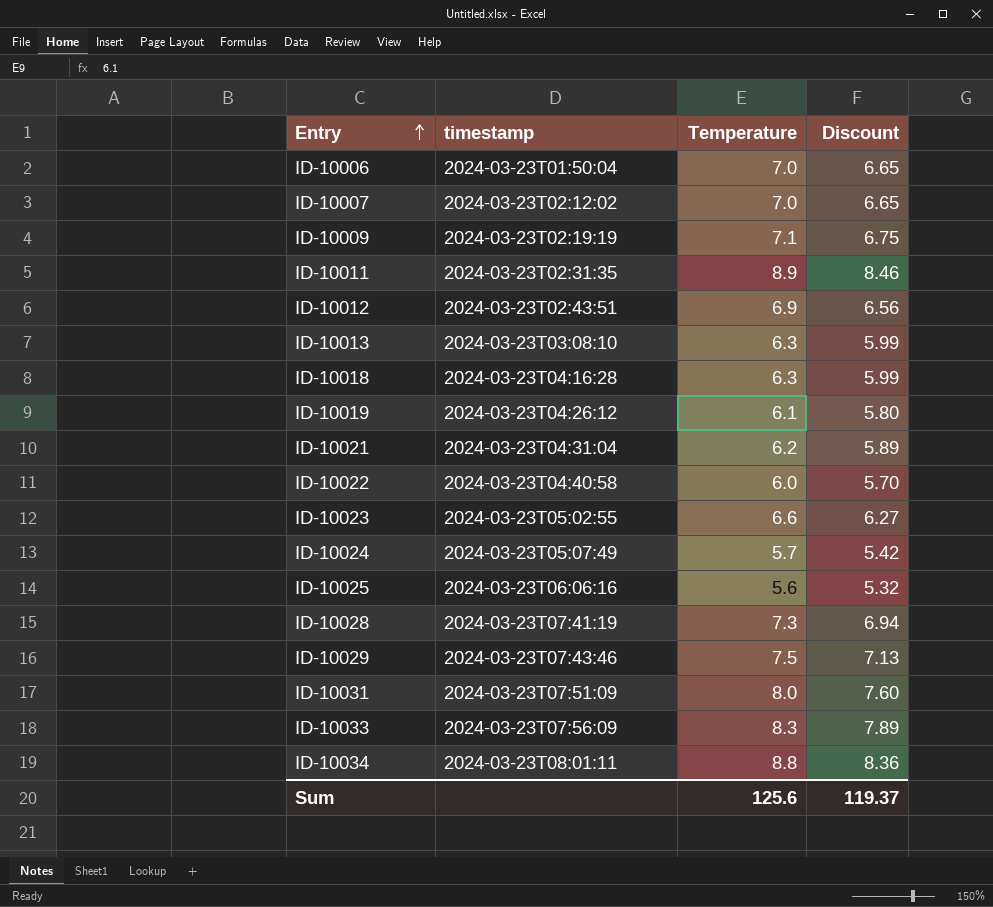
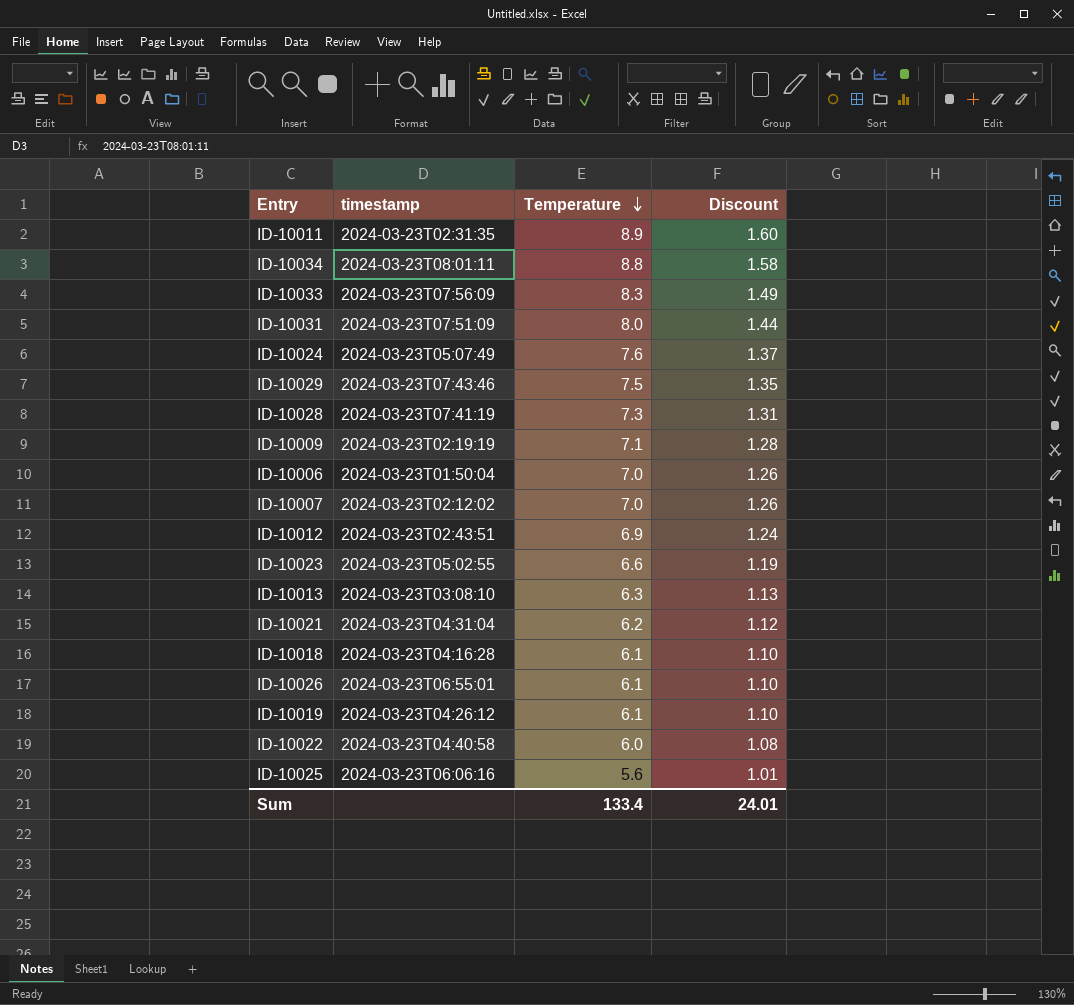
row order: Entry ascending -> Temperature descending
column Discount | formula: [Temperature] * 0.95 -> [Temperature] * 0.18
ID-10024 | Temperature: 5.7 -> 7.6
ID-10018 | Temperature: 6.3 -> 6.1
row ID-10026: none -> 2024-03-23T06:55:01 | 6.1 | 1.10
Sum | Temperature: 125.6 -> 133.4
Sum | Discount: 119.37 -> 24.01

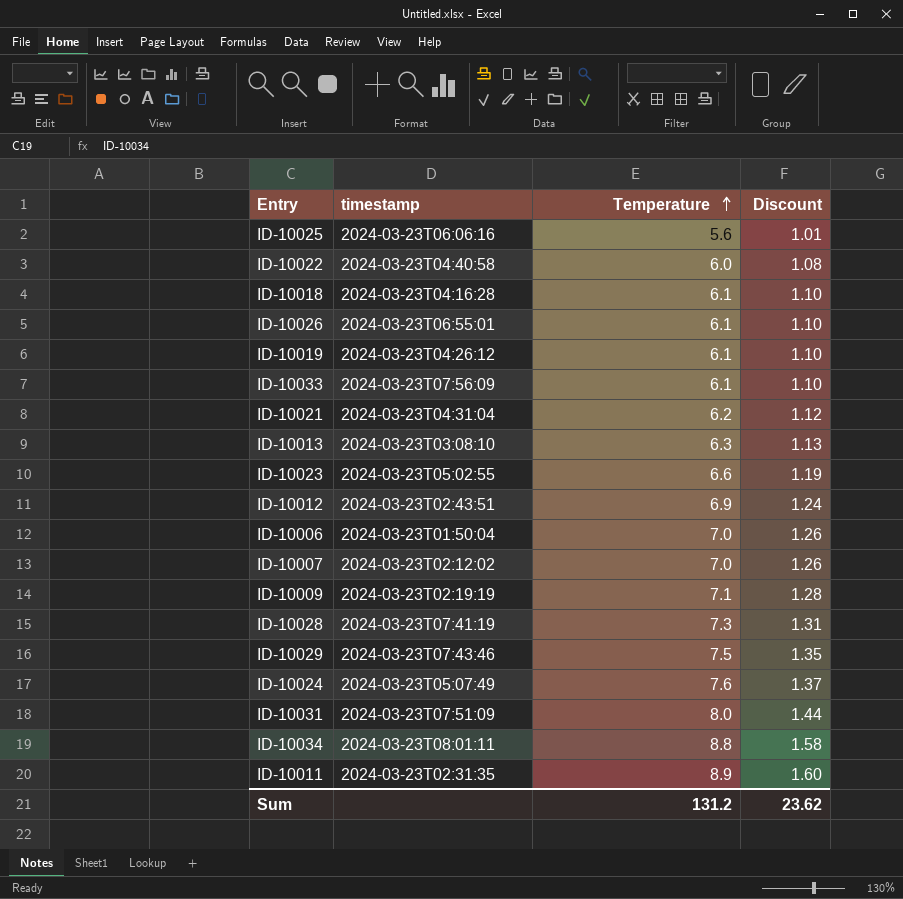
row order: Temperature descending -> Temperature ascending
ID-10033 | Temperature: 8.3 -> 6.1
ID-10033 | Discount: 1.49 -> 1.10
Sum | Temperature: 133.4 -> 131.2
Sum | Discount: 24.01 -> 23.62

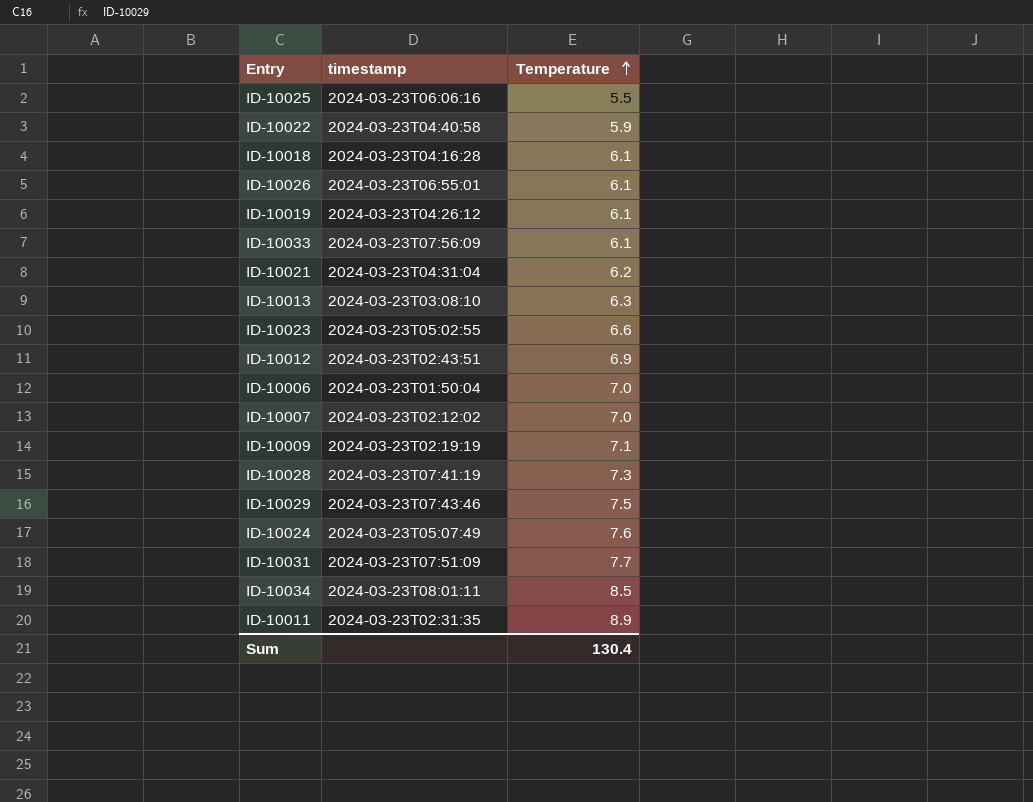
column Discount | formula: [Temperature] * 0.18 -> none
ID-10025 | Temperature: 5.6 -> 5.5
ID-10022 | Temperature: 6.0 -> 5.9
ID-10031 | Temperature: 8.0 -> 7.7
ID-10034 | Temperature: 8.8 -> 8.5
Sum | Temperature: 131.2 -> 130.4

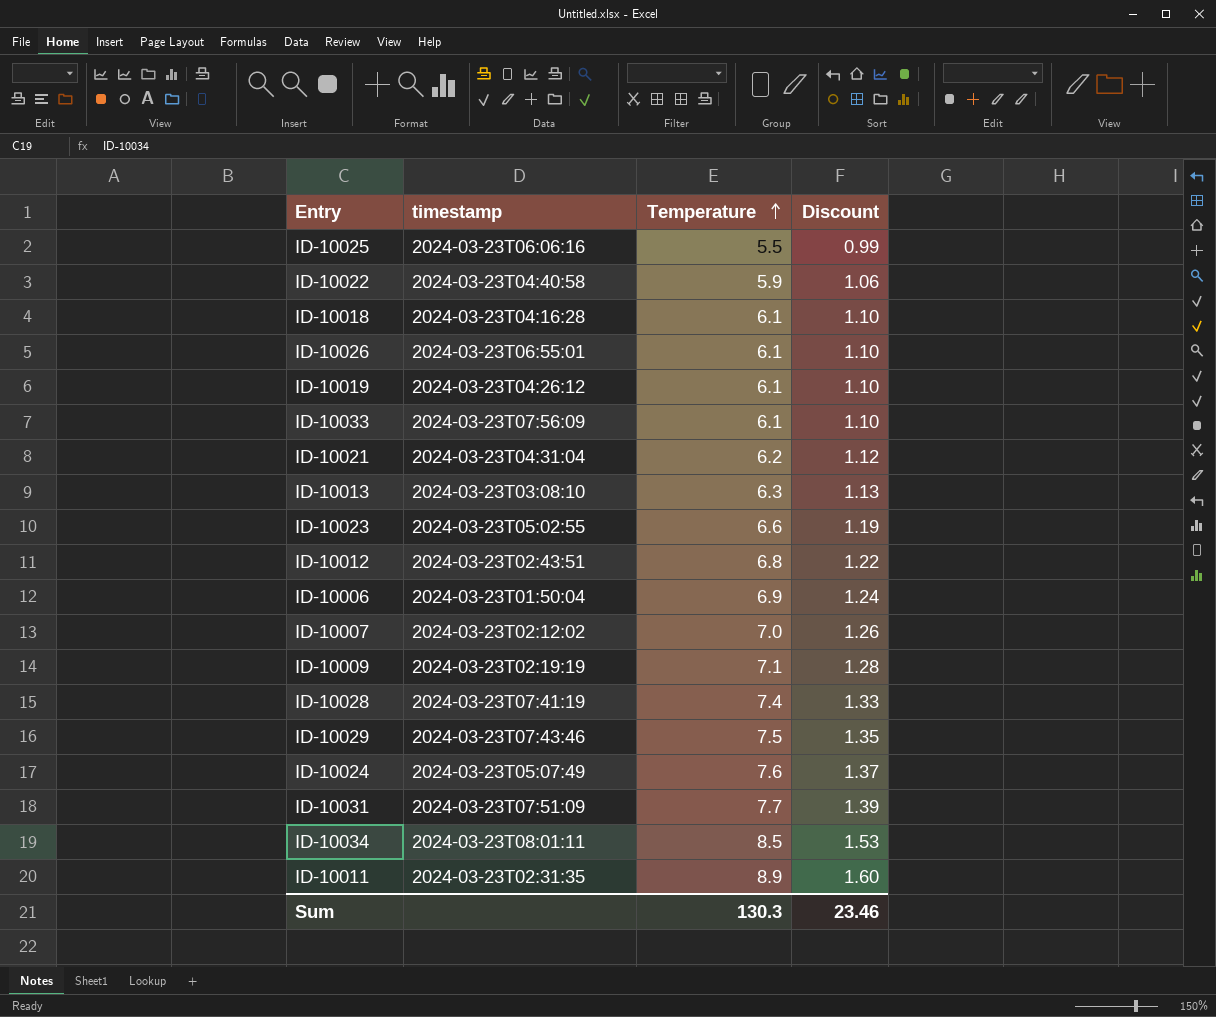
column Discount | formula: none -> [Temperature] * 0.18
ID-10012 | Temperature: 6.9 -> 6.8
ID-10006 | Temperature: 7.0 -> 6.9
ID-10028 | Temperature: 7.3 -> 7.4
Sum | Temperature: 130.4 -> 130.3

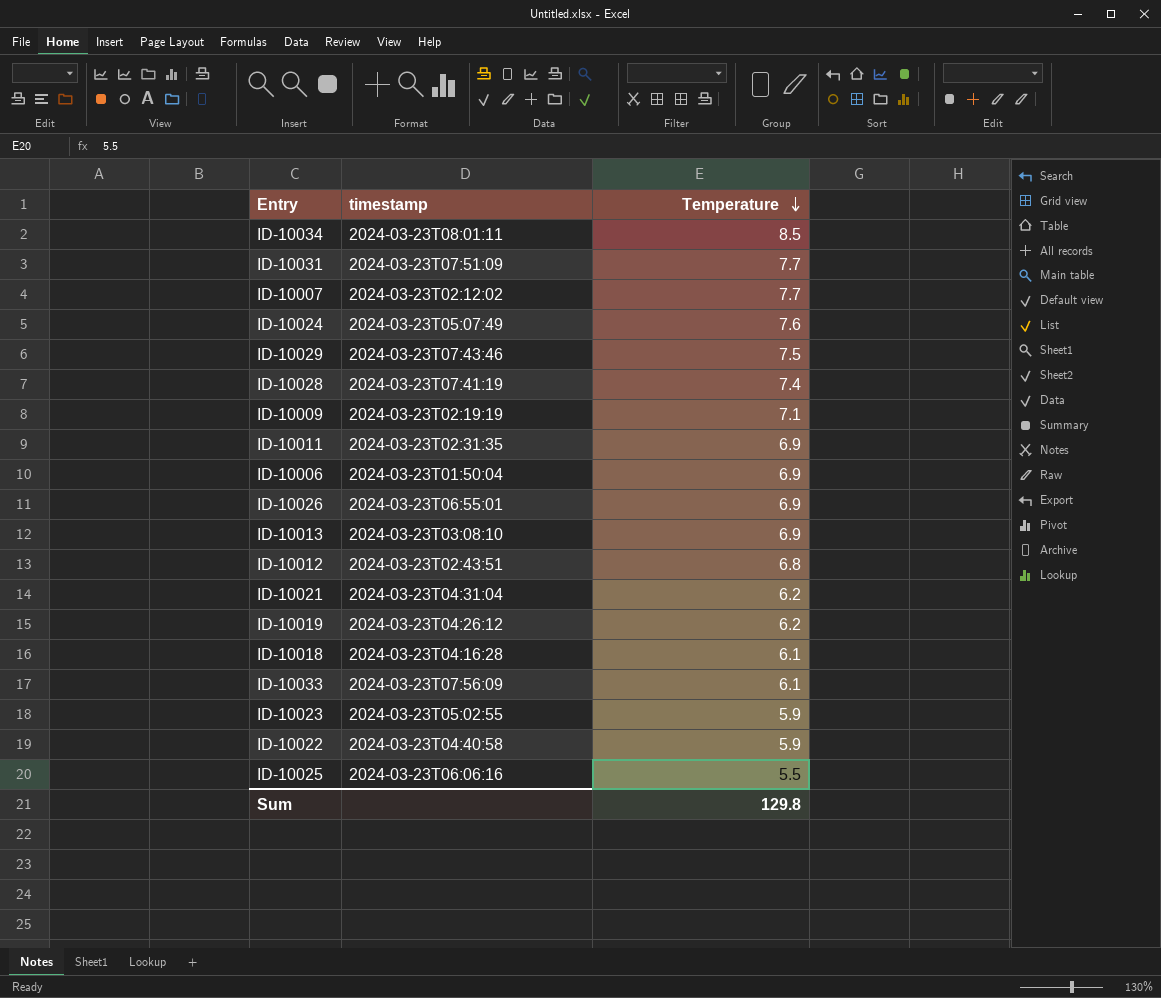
row order: Temperature ascending -> Temperature descending
column Discount | formula: [Temperature] * 0.18 -> none
ID-10007 | Temperature: 7.0 -> 7.7
ID-10011 | Temperature: 8.9 -> 6.9
ID-10026 | Temperature: 6.1 -> 6.9
ID-10013 | Temperature: 6.3 -> 6.9
ID-10019 | Temperature: 6.1 -> 6.2
ID-10023 | Temperature: 6.6 -> 5.9
Sum | Temperature: 130.3 -> 129.8

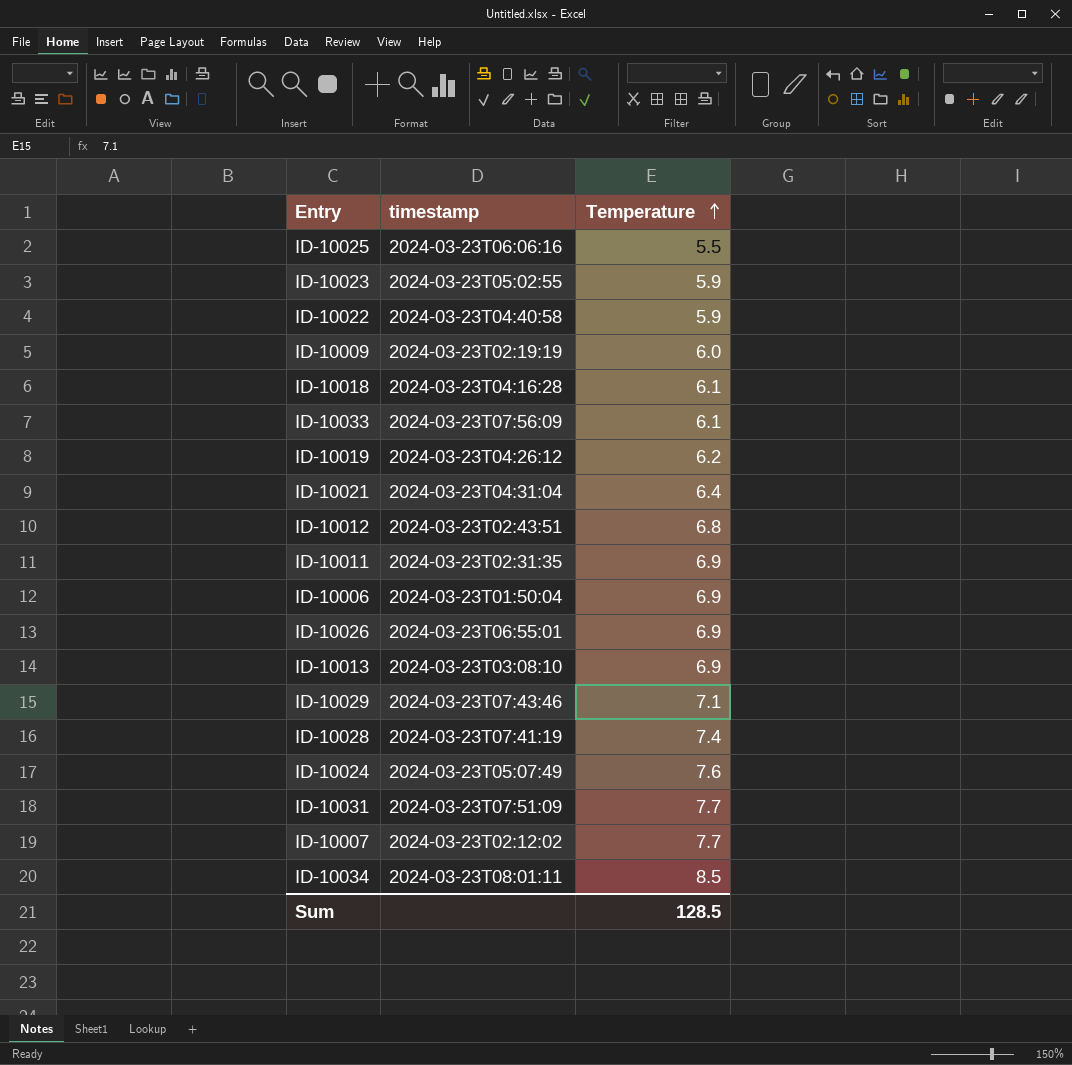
row order: Temperature descending -> Temperature ascending
ID-10009 | Temperature: 7.1 -> 6.0
ID-10021 | Temperature: 6.2 -> 6.4
ID-10029 | Temperature: 7.5 -> 7.1
Sum | Temperature: 129.8 -> 128.5

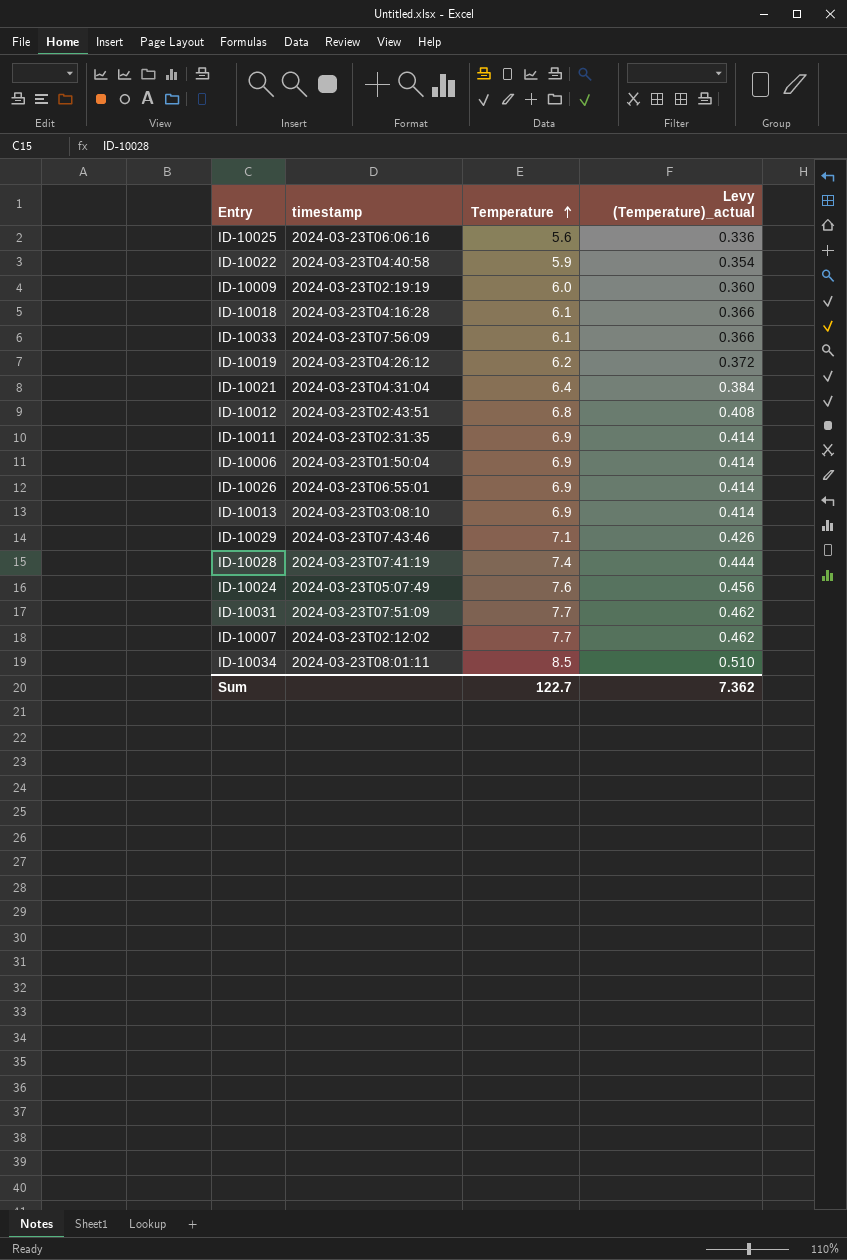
column Levy (Temperature)_actual | formula: none -> [Temperature] * 0.06
row ID-10023: 2024-03-23T05:02:55 | 5.9 -> none
ID-10025 | Temperature: 5.5 -> 5.6
Sum | Temperature: 128.5 -> 122.7

